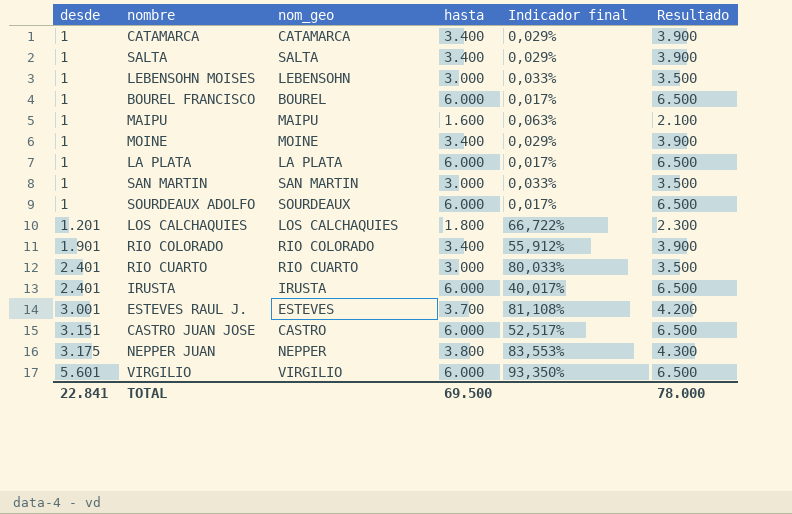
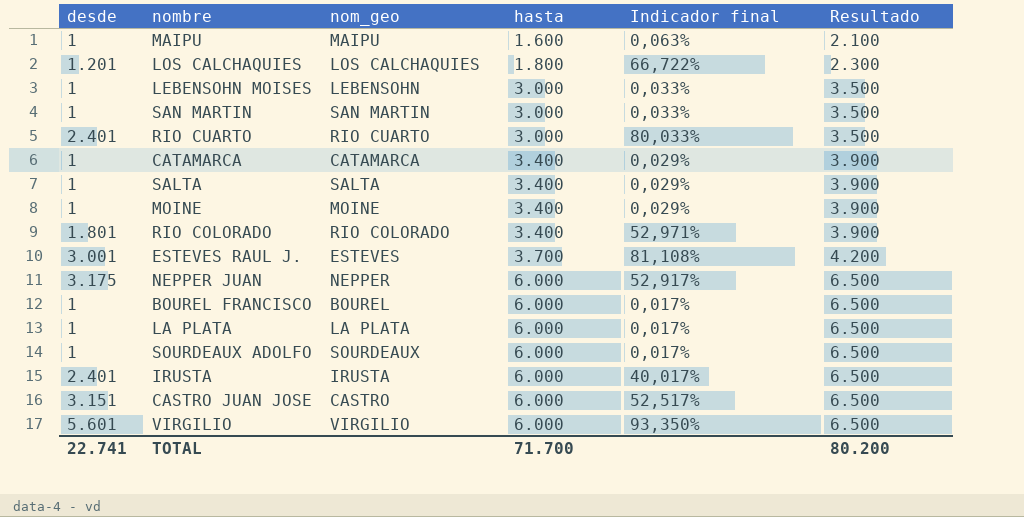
row order: desde ascending -> hasta ascending
RIO COLORADO | desde: 1.901 -> 1.801
RIO COLORADO | Indicador final: 55,912% -> 52,971%
NEPPER JUAN | hasta: 3.800 -> 6.000
NEPPER JUAN | Indicador final: 83,553% -> 52,917%
NEPPER JUAN | Resultado: 4.300 -> 6.500
TOTAL | desde: 22.841 -> 22.741
TOTAL | hasta: 69.500 -> 71.700
TOTAL | Resultado: 78.000 -> 80.200

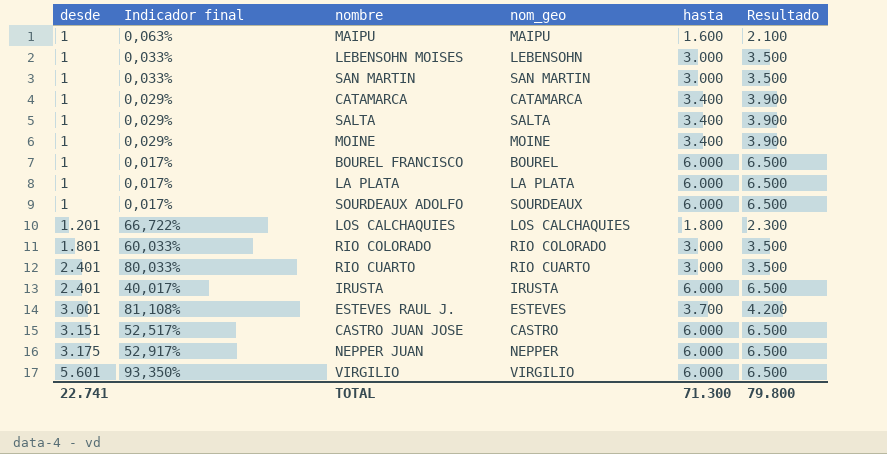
row order: hasta ascending -> desde ascending
column Indicador final | position: 5 -> 2
RIO COLORADO | Indicador final: 52,971% -> 60,033%
RIO COLORADO | hasta: 3.400 -> 3.000
RIO COLORADO | Resultado: 3.900 -> 3.500
TOTAL | hasta: 71.700 -> 71.300
TOTAL | Resultado: 80.200 -> 79.800

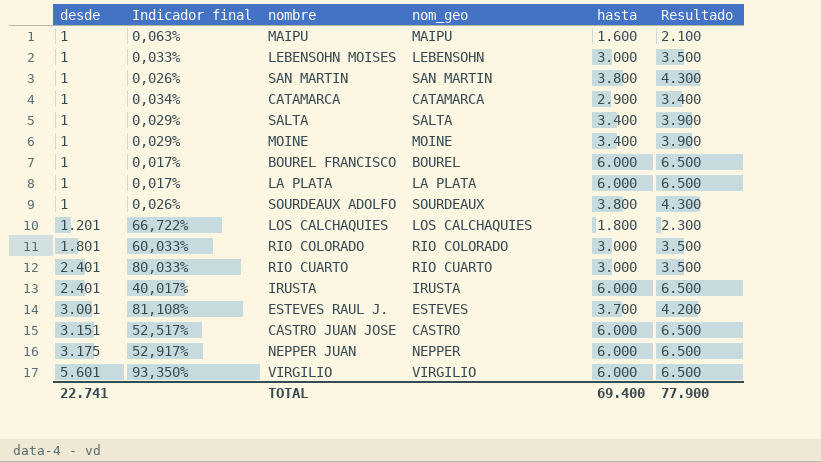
SAN MARTIN | Indicador final: 0,033% -> 0,026%
SAN MARTIN | hasta: 3.000 -> 3.800
SAN MARTIN | Resultado: 3.500 -> 4.300
CATAMARCA | Indicador final: 0,029% -> 0,034%
CATAMARCA | hasta: 3.400 -> 2.900
CATAMARCA | Resultado: 3.900 -> 3.400
SOURDEAUX ADOLFO | Indicador final: 0,017% -> 0,026%
SOURDEAUX ADOLFO | hasta: 6.000 -> 3.800
SOURDEAUX ADOLFO | Resultado: 6.500 -> 4.300
TOTAL | hasta: 71.300 -> 69.400
TOTAL | Resultado: 79.800 -> 77.900

